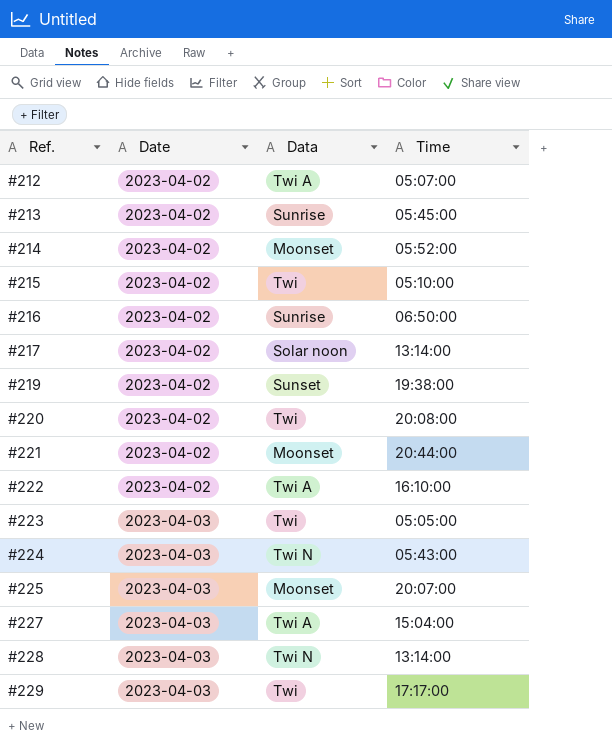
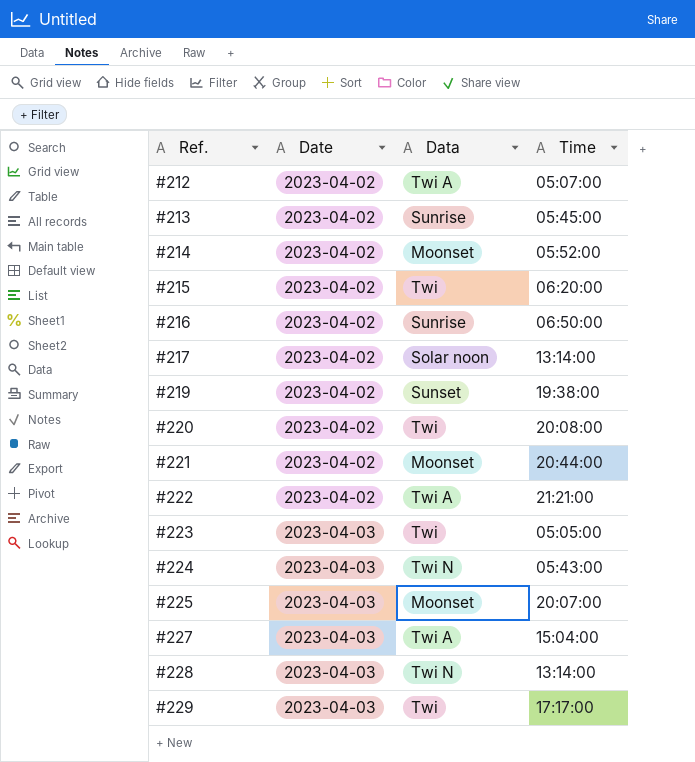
#215 | Time: 05:10:00 -> 06:20:00
#222 | Time: 16:10:00 -> 21:21:00

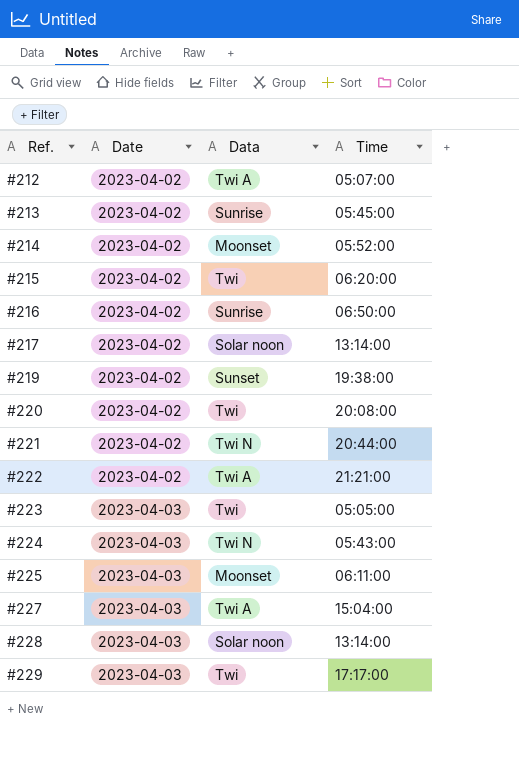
#221 | Data: Moonset -> Twi N
#225 | Time: 20:07:00 -> 06:11:00
#228 | Data: Twi N -> Solar noon

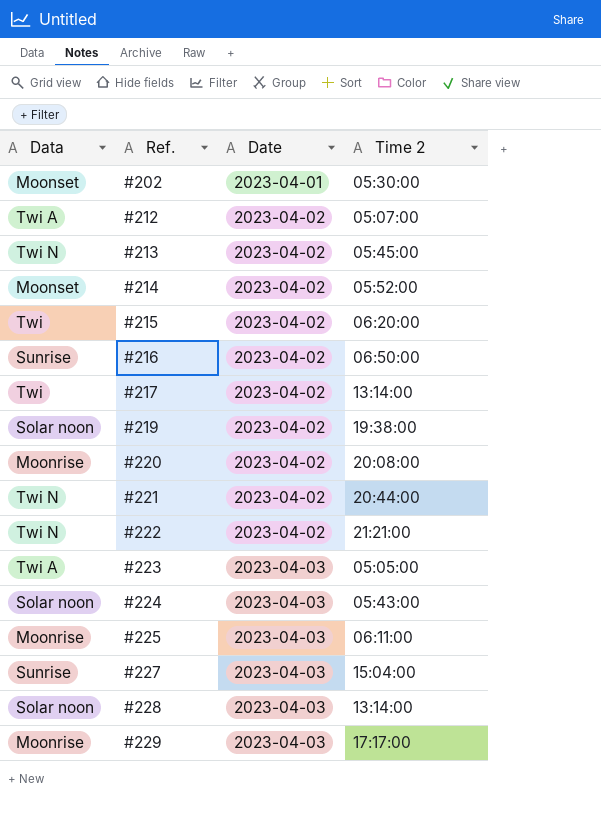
column Data | position: 3 -> 1
column name: Time -> Time 2
row #202: none -> Moonset | 2023-04-01 | 05:30:00
#213 | Data: Sunrise -> Twi N
#217 | Data: Solar noon -> Twi
#219 | Data: Sunset -> Solar noon
#220 | Data: Twi -> Moonrise
#222 | Data: Twi A -> Twi N
#223 | Data: Twi -> Twi A
#224 | Data: Twi N -> Solar noon
#225 | Data: Moonset -> Moonrise
#227 | Data: Twi A -> Sunrise
#229 | Data: Twi -> Moonrise

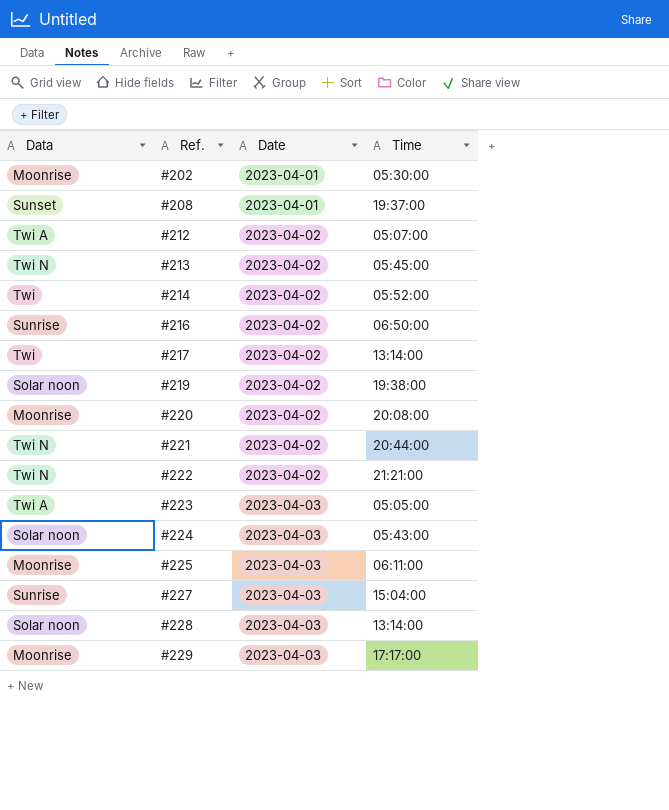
column name: Time 2 -> Time
row #215: Twi | 2023-04-02 | 06:20:00 -> none
#202 | Data: Moonset -> Moonrise
row #208: none -> Sunset | 2023-04-01 | 19:37:00
#214 | Data: Moonset -> Twi

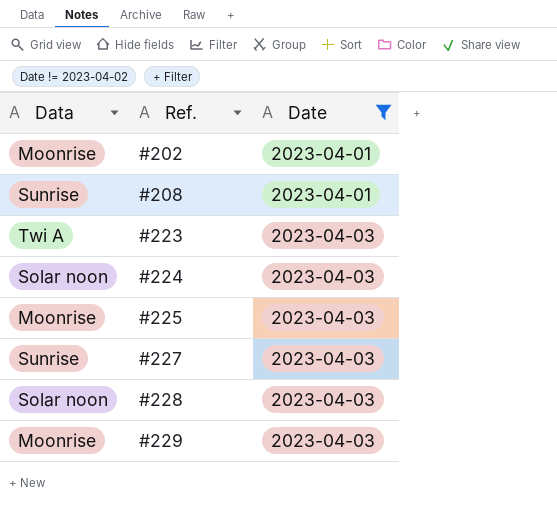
filter: none -> Date != 2023-04-02
column Time | position: 4 -> none
#208 | Data: Sunset -> Sunrise

